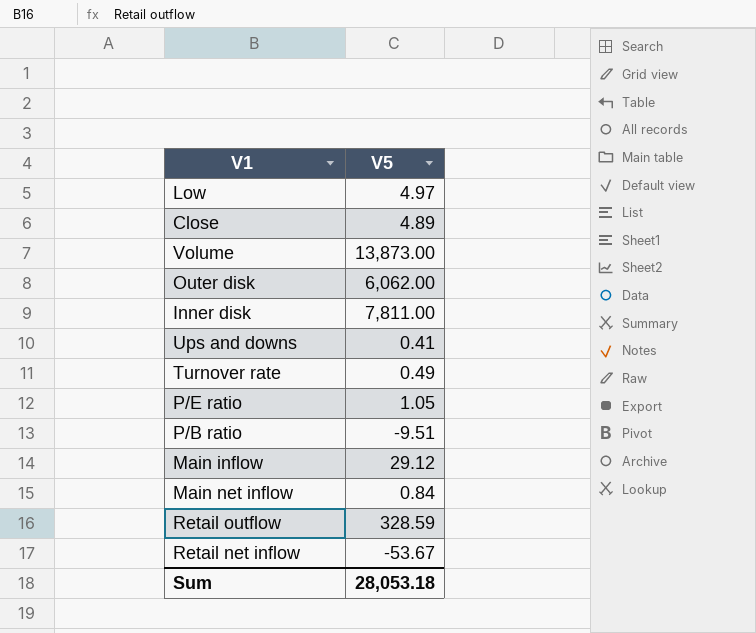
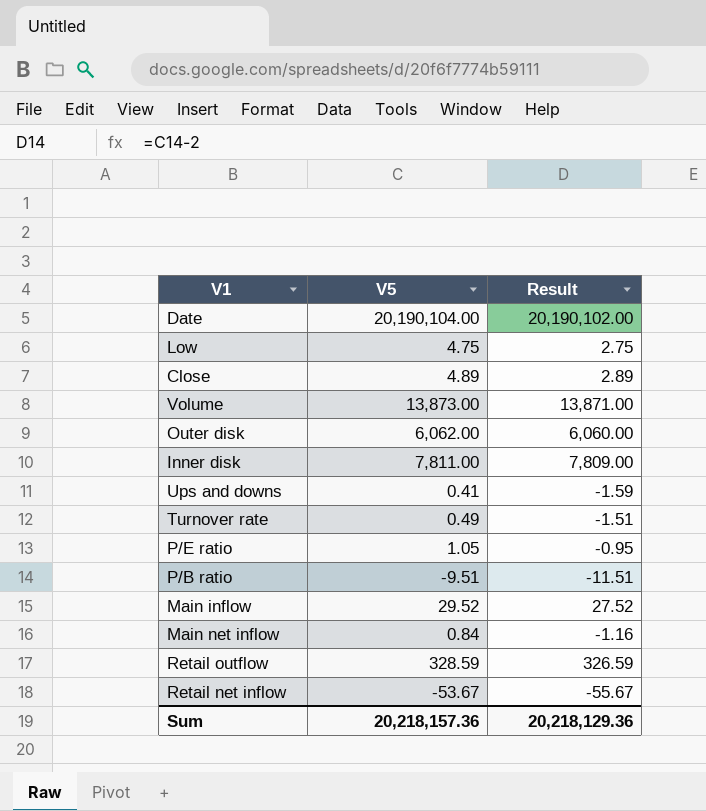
column Result | formula: none -> [V5] - 2
row Date: none -> 20,190,104.00 | 20,190,102.00
Low | V5: 4.97 -> 4.75
Main inflow | V5: 29.12 -> 29.52
Sum | V5: 28,053.18 -> 20,218,157.36

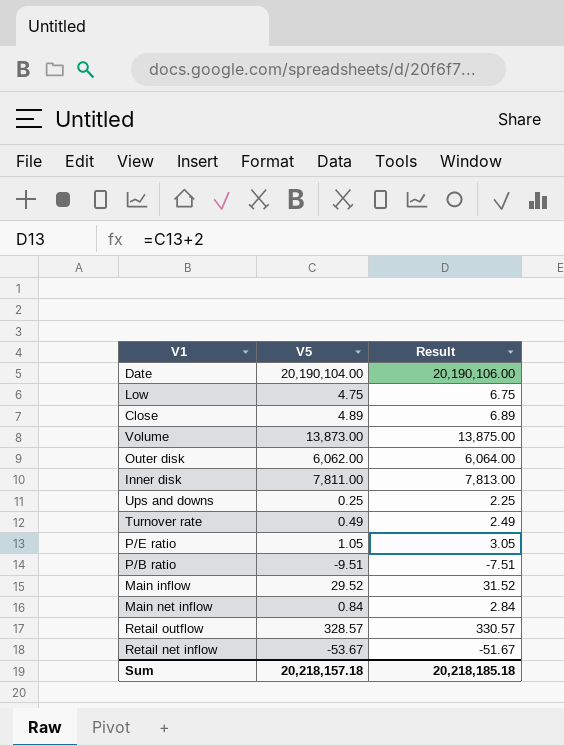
column Result | formula: [V5] - 2 -> [V5] + 2
Ups and downs | V5: 0.41 -> 0.25
Retail outflow | V5: 328.59 -> 328.57
Sum | V5: 20,218,157.36 -> 20,218,157.18
Sum | Result: 20,218,129.36 -> 20,218,185.18

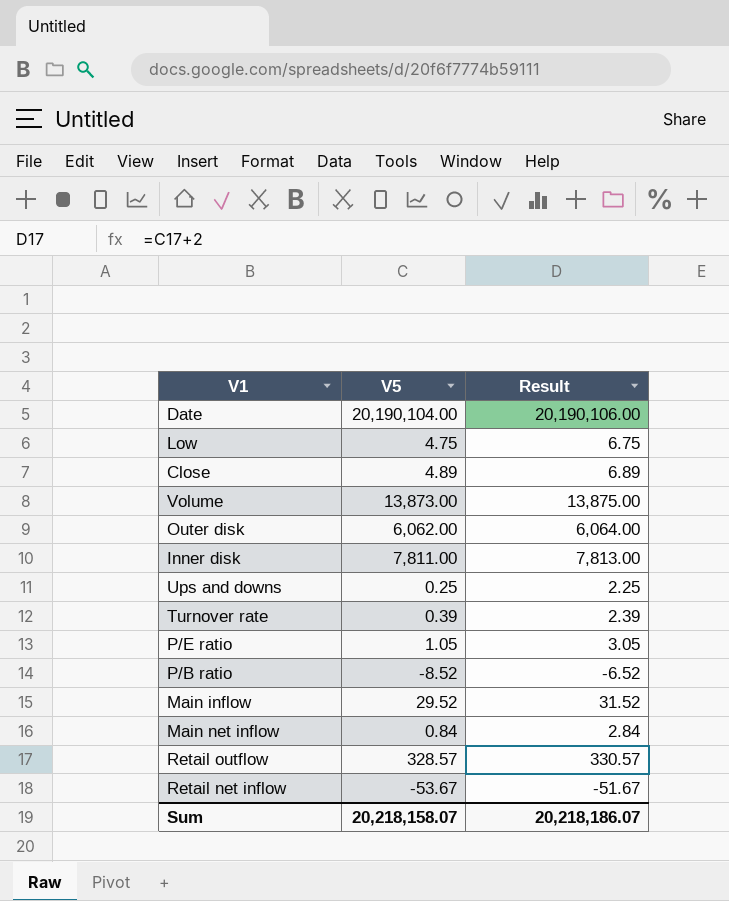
Turnover rate | V5: 0.49 -> 0.39
Turnover rate | Result: 2.49 -> 2.39
P/B ratio | V5: -9.51 -> -8.52
P/B ratio | Result: -7.51 -> -6.52
Sum | V5: 20,218,157.18 -> 20,218,158.07
Sum | Result: 20,218,185.18 -> 20,218,186.07

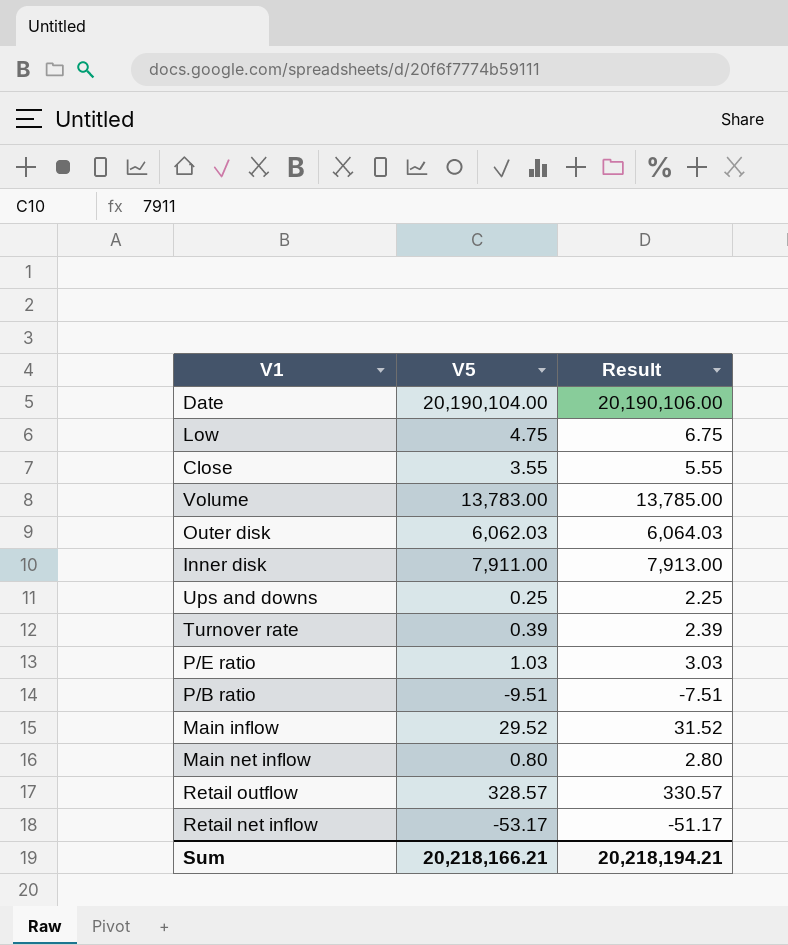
Close | V5: 4.89 -> 3.55
Close | Result: 6.89 -> 5.55
Volume | V5: 13,873.00 -> 13,783.00
Volume | Result: 13,875.00 -> 13,785.00
Outer disk | V5: 6,062.00 -> 6,062.03
Outer disk | Result: 6,064.00 -> 6,064.03
Inner disk | V5: 7,811.00 -> 7,911.00
Inner disk | Result: 7,813.00 -> 7,913.00
P/E ratio | V5: 1.05 -> 1.03
P/E ratio | Result: 3.05 -> 3.03
P/B ratio | V5: -8.52 -> -9.51
P/B ratio | Result: -6.52 -> -7.51
Main net inflow | V5: 0.84 -> 0.80
Main net inflow | Result: 2.84 -> 2.80
Retail net inflow | V5: -53.67 -> -53.17
Retail net inflow | Result: -51.67 -> -51.17
Sum | V5: 20,218,158.07 -> 20,218,166.21
Sum | Result: 20,218,186.07 -> 20,218,194.21

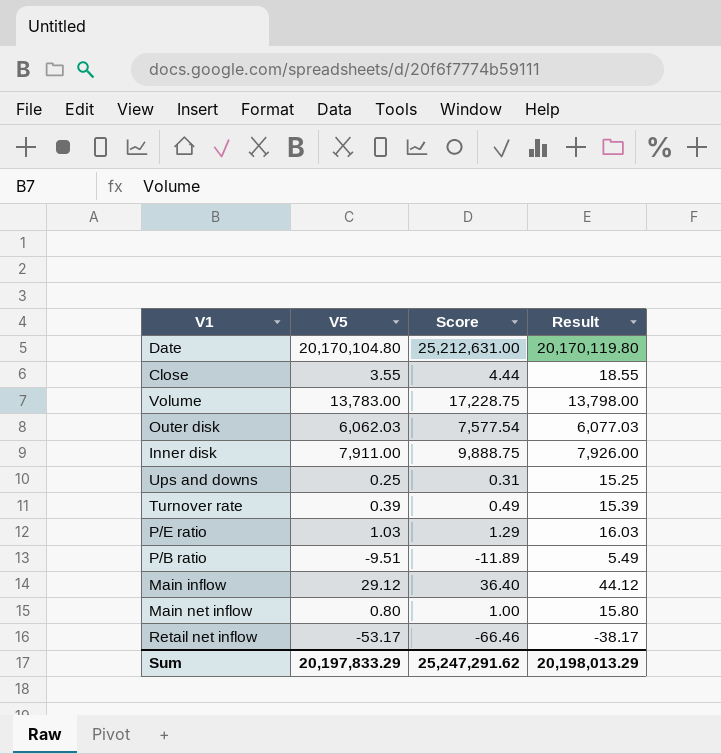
column Score | formula: none -> [V5] * 1.25
column Result | formula: [V5] + 2 -> [V5] + 15
row Low: 4.75 | 6.75 -> none
row Retail outflow: 328.57 | 330.57 -> none
Date | V5: 20,190,104.00 -> 20,170,104.80
Main inflow | V5: 29.52 -> 29.12
Sum | V5: 20,218,166.21 -> 20,197,833.29
Sum | Result: 20,218,194.21 -> 20,198,013.29

